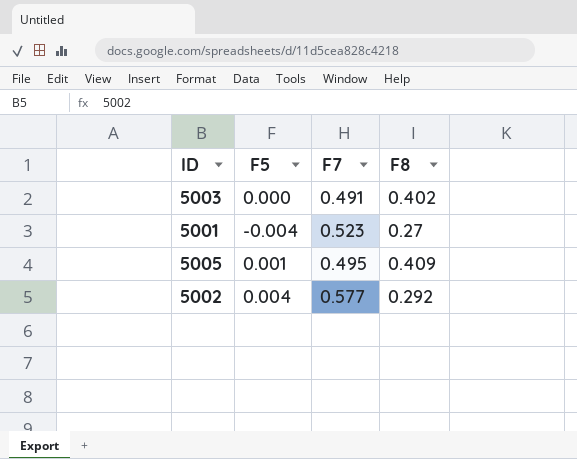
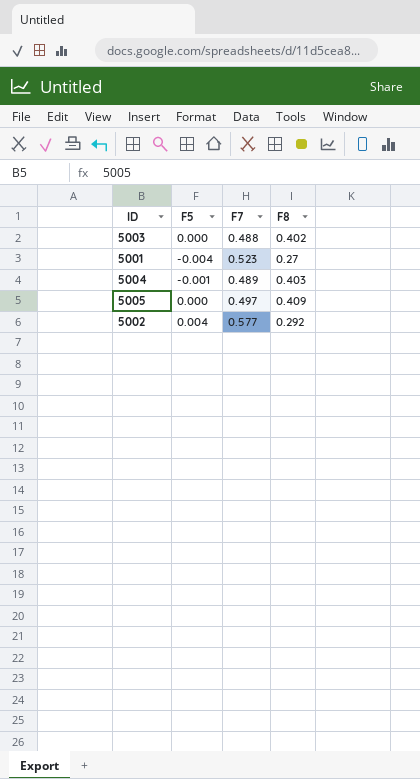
5003 | F7: 0.491 -> 0.488
row 5004: none -> -0.001 | 0.489 | 0.403
5005 | F5: 0.001 -> 0.000
5005 | F7: 0.495 -> 0.497

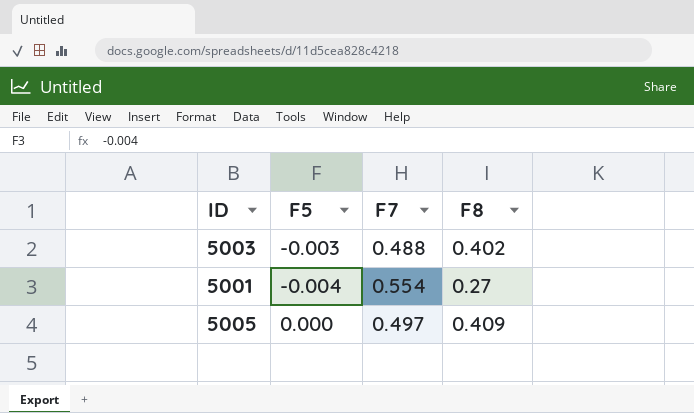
row 5004: -0.001 | 0.489 | 0.403 -> none
row 5002: 0.004 | 0.577 | 0.292 -> none
5003 | F5: 0.000 -> -0.003
5001 | F7: 0.523 -> 0.554

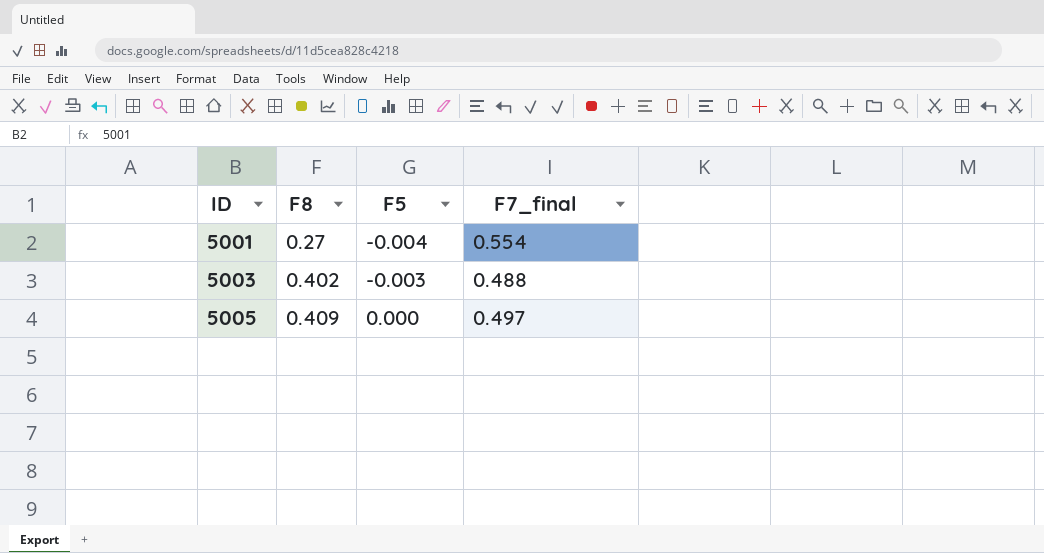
row order: none -> ID ascending
column F8 | position: 4 -> 2
column name: F7 -> F7_final

